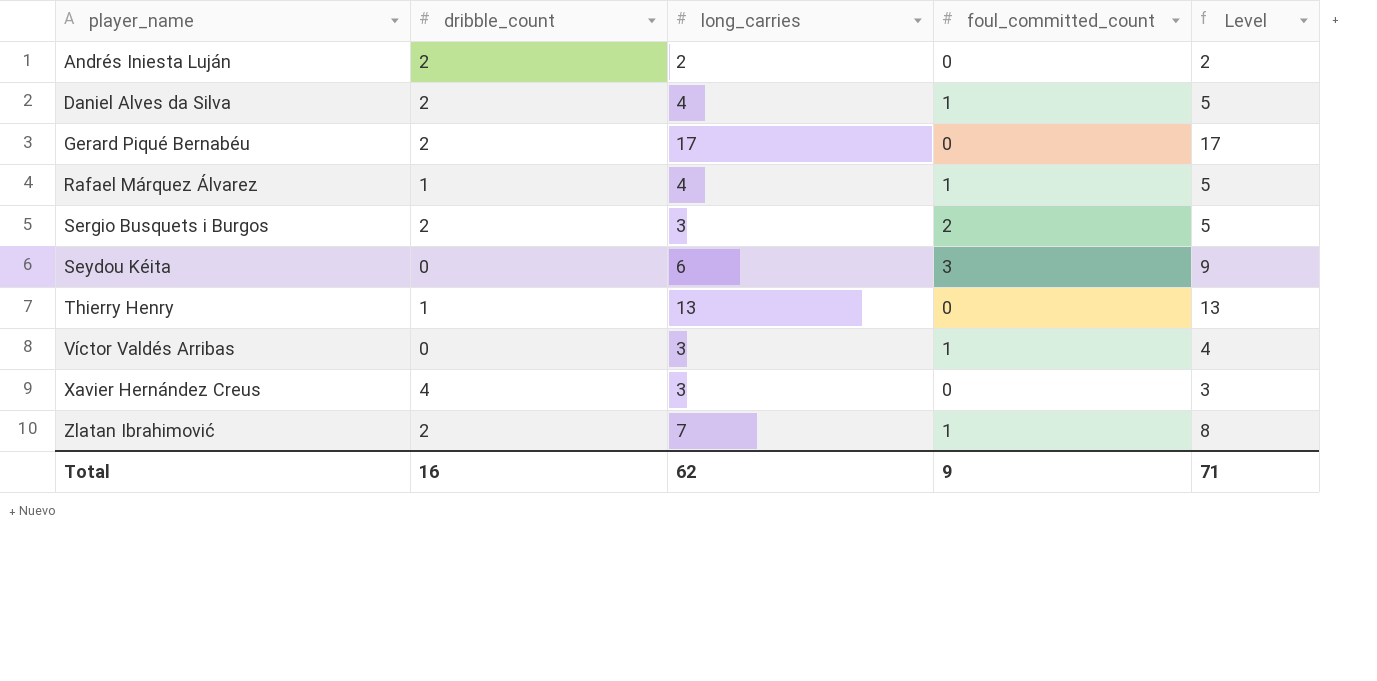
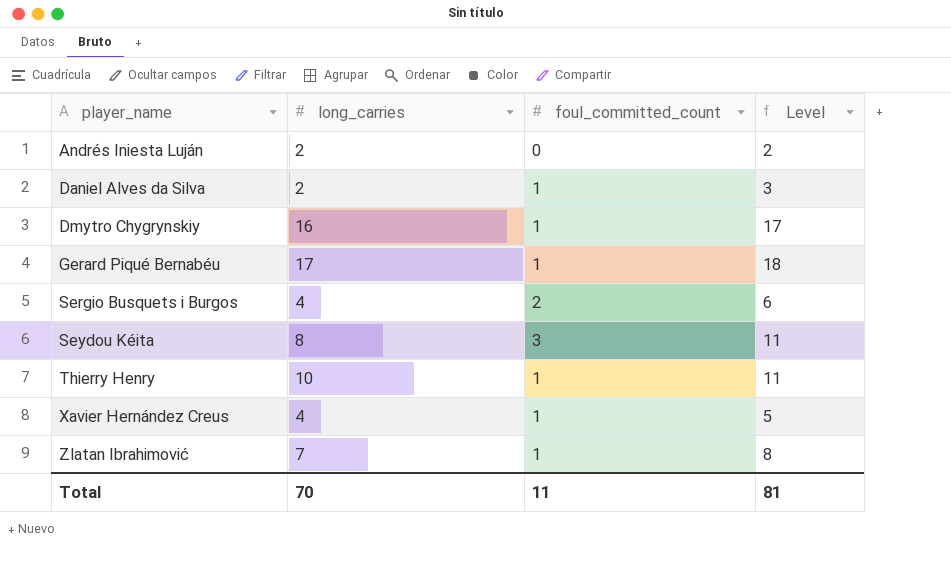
column dribble_count | position: 2 -> none
row Rafael Márquez Álvarez: 1 | 4 | 1 | 5 -> none
row Víctor Valdés Arribas: 0 | 3 | 1 | 4 -> none
Daniel Alves da Silva | long_carries: 4 -> 2
Daniel Alves da Silva | Level: 5 -> 3
row Dmytro Chygrynskiy: none -> 16 | 1 | 17
Gerard Piqué Bernabéu | foul_committed_count: 0 -> 1
Gerard Piqué Bernabéu | Level: 17 -> 18
Sergio Busquets i Burgos | long_carries: 3 -> 4
Sergio Busquets i Burgos | Level: 5 -> 6
Seydou Kéita | long_carries: 6 -> 8
Seydou Kéita | Level: 9 -> 11
Thierry Henry | long_carries: 13 -> 10
Thierry Henry | foul_committed_count: 0 -> 1
Thierry Henry | Level: 13 -> 11
Xavier Hernández Creus | long_carries: 3 -> 4
Xavier Hernández Creus | foul_committed_count: 0 -> 1
Xavier Hernández Creus | Level: 3 -> 5
Total | long_carries: 62 -> 70
Total | foul_committed_count: 9 -> 11
Total | Level: 71 -> 81

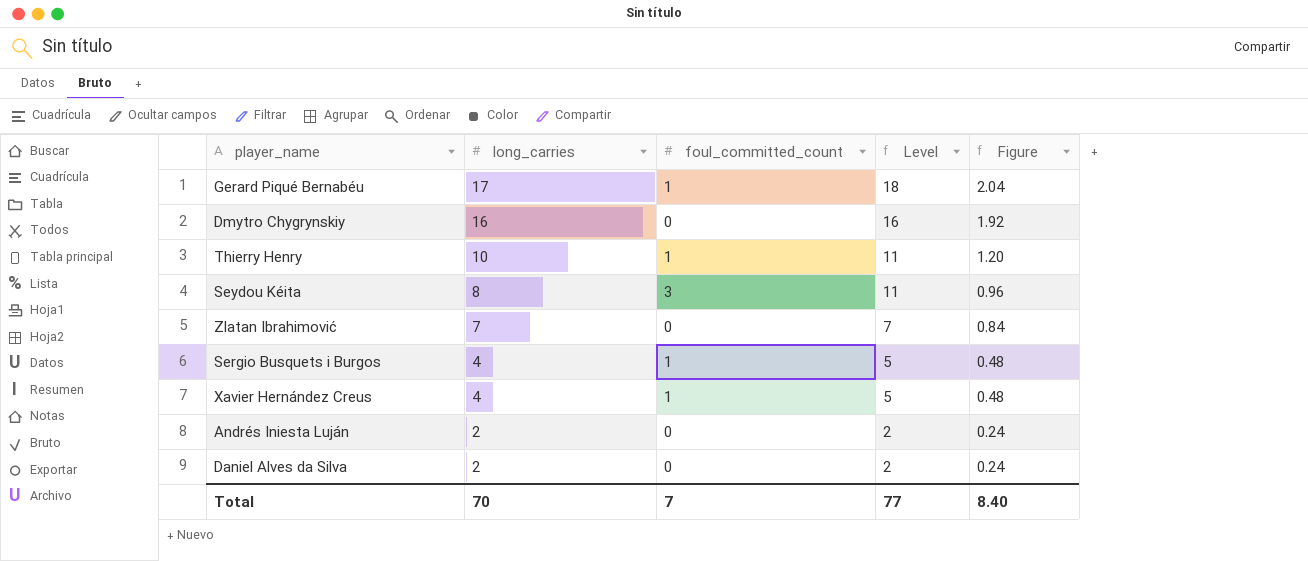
row order: player_name ascending -> long_carries descending
column Figure | formula: none -> [long_carries] * 0.12
Dmytro Chygrynskiy | foul_committed_count: 1 -> 0
Dmytro Chygrynskiy | Level: 17 -> 16
Zlatan Ibrahimović | foul_committed_count: 1 -> 0
Zlatan Ibrahimović | Level: 8 -> 7
Sergio Busquets i Burgos | foul_committed_count: 2 -> 1
Sergio Busquets i Burgos | Level: 6 -> 5
Daniel Alves da Silva | foul_committed_count: 1 -> 0
Daniel Alves da Silva | Level: 3 -> 2
Total | foul_committed_count: 11 -> 7
Total | Level: 81 -> 77

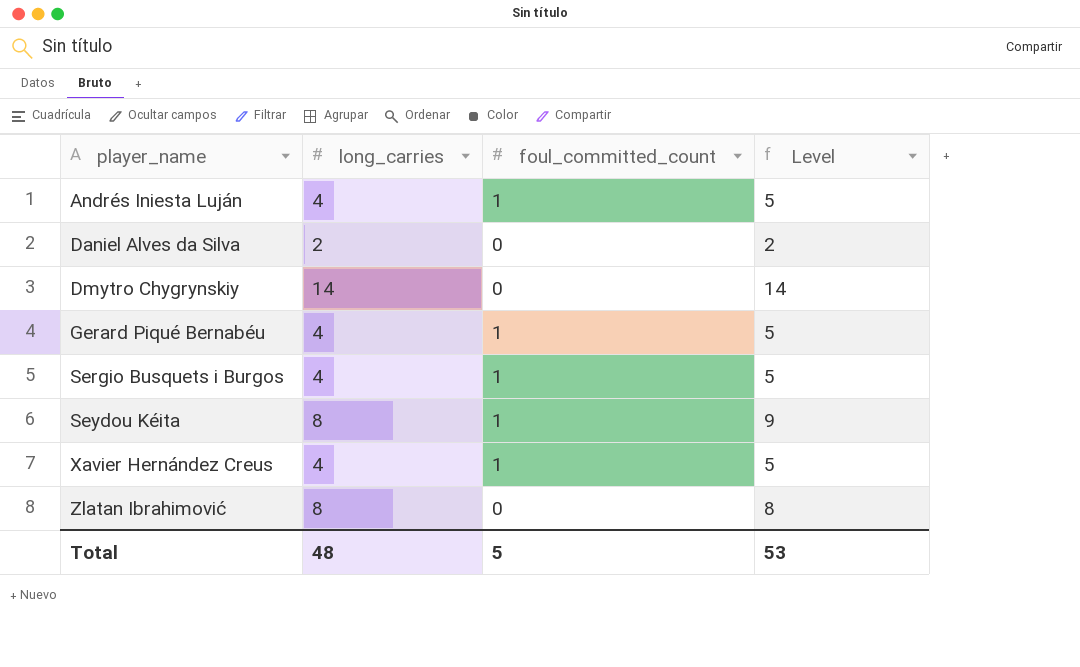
row order: long_carries descending -> player_name ascending
column Figure | formula: [long_carries] * 0.12 -> none
row Thierry Henry: 10 | 1 | 11 | 1.20 -> none
Andrés Iniesta Luján | long_carries: 2 -> 4
Andrés Iniesta Luján | foul_committed_count: 0 -> 1
Andrés Iniesta Luján | Level: 2 -> 5
Dmytro Chygrynskiy | long_carries: 16 -> 14
Dmytro Chygrynskiy | Level: 16 -> 14
Gerard Piqué Bernabéu | long_carries: 17 -> 4
Gerard Piqué Bernabéu | Level: 18 -> 5
Seydou Kéita | foul_committed_count: 3 -> 1
Seydou Kéita | Level: 11 -> 9
Zlatan Ibrahimović | long_carries: 7 -> 8
Zlatan Ibrahimović | Level: 7 -> 8
Total | long_carries: 70 -> 48
Total | foul_committed_count: 7 -> 5
Total | Level: 77 -> 53

